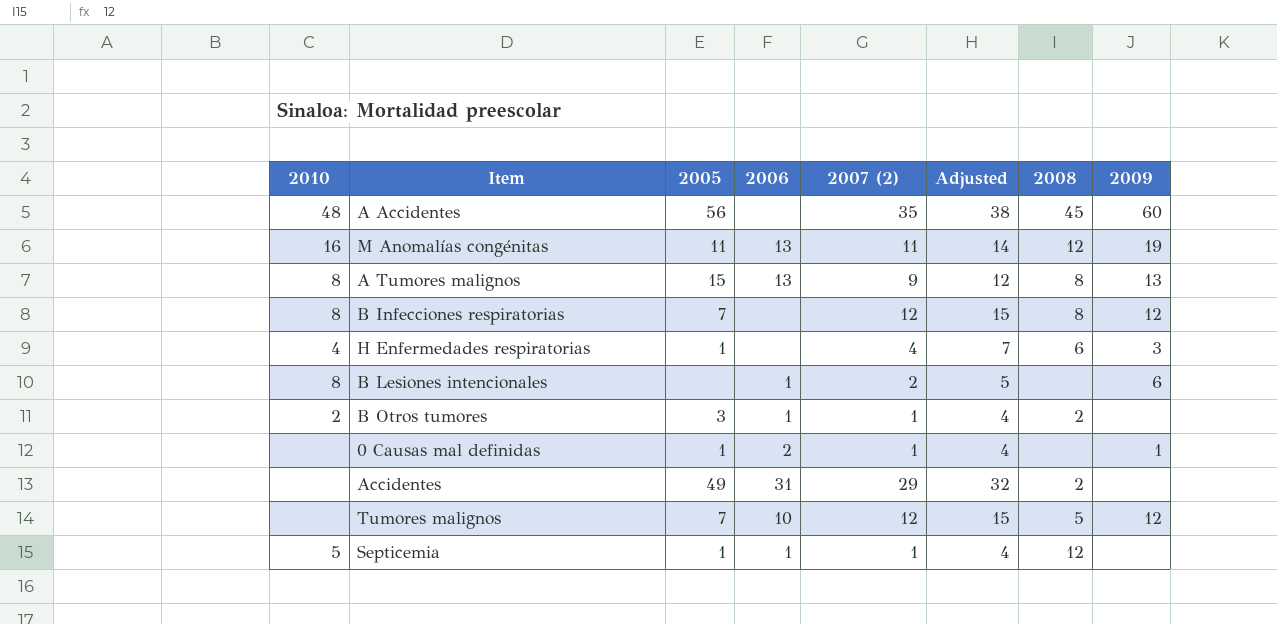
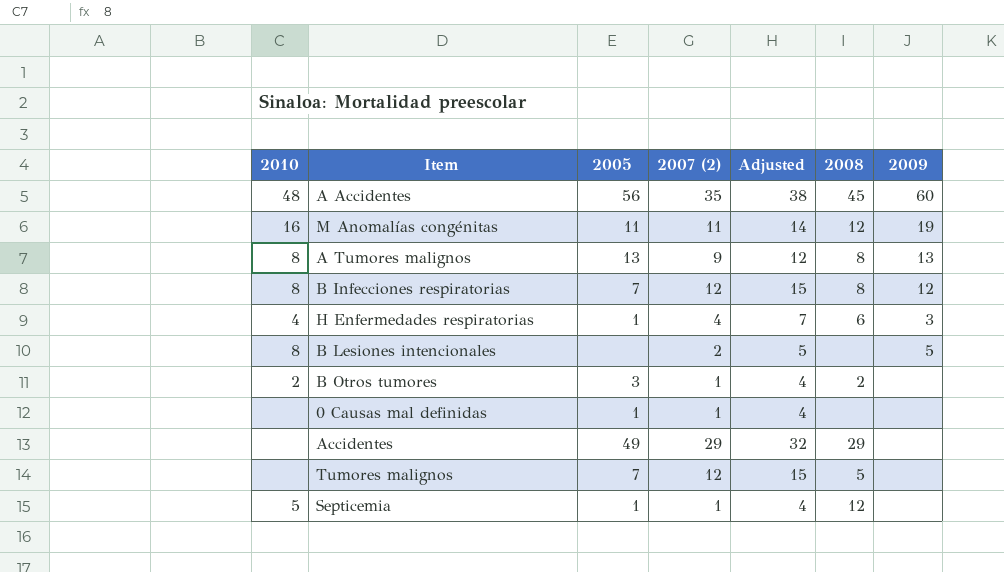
column 2006 | position: 4 -> none
A Tumores malignos | 2005: 15 -> 13
B Lesiones intencionales | 2009: 6 -> 5
0 Causas mal definidas | 2009: 1 -> none
Accidentes | 2008: 2 -> 29
Tumores malignos | 2009: 12 -> none

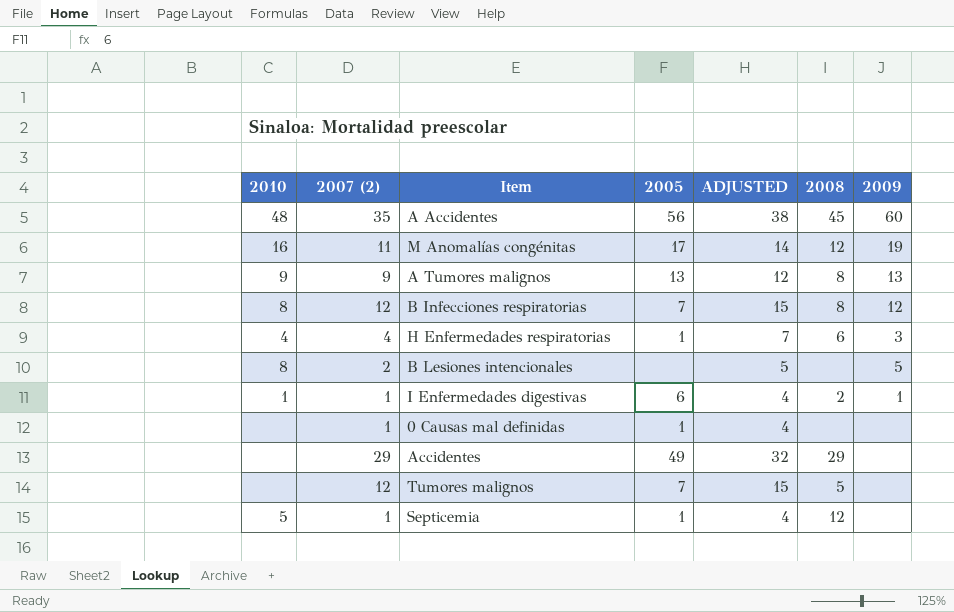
column 2007 (2) | position: 4 -> 2
column name: Adjusted -> ADJUSTED
row B Otros tumores: 2 | 3 | 1 | 4 | 2 | none -> none
M Anomalías congénitas | 2005: 11 -> 17
A Tumores malignos | 2010: 8 -> 9
row I Enfermedades digestivas: none -> 1 | 1 | 6 | 4 | 2 | 1

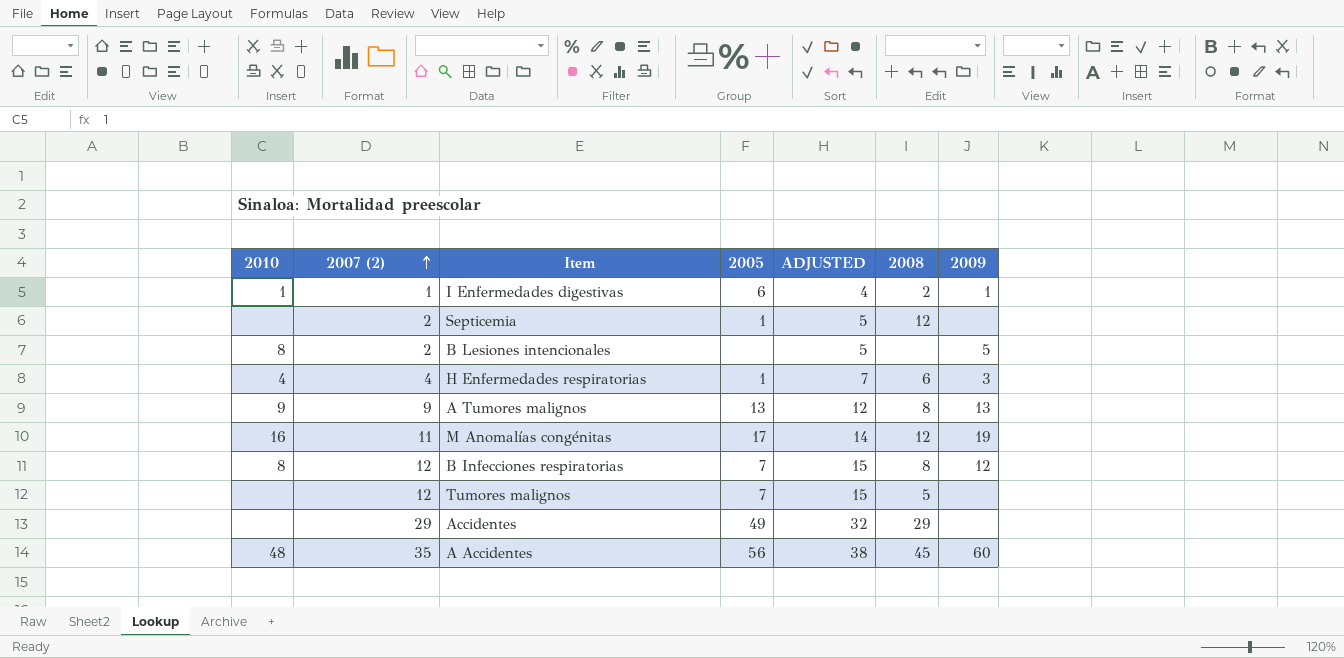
row order: none -> 2007 (2) ascending
row 0 Causas mal definidas: none | 1 | 1 | 4 | none | none -> none
Septicemia | 2010: 5 -> none
Septicemia | 2007 (2): 1 -> 2
Septicemia | ADJUSTED: 4 -> 5

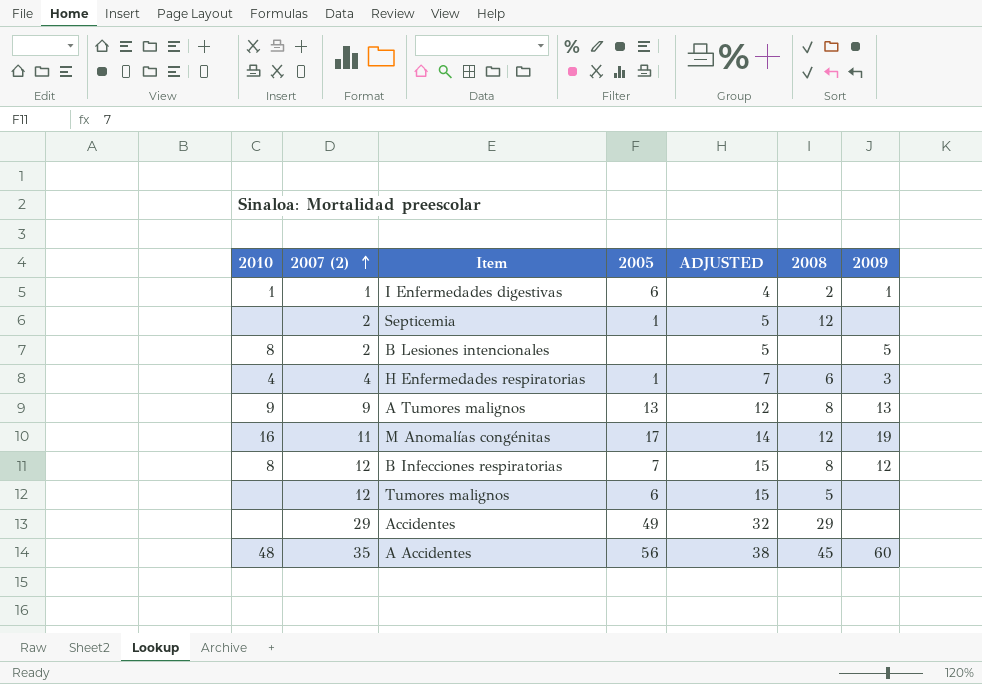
Tumores malignos | 2005: 7 -> 6

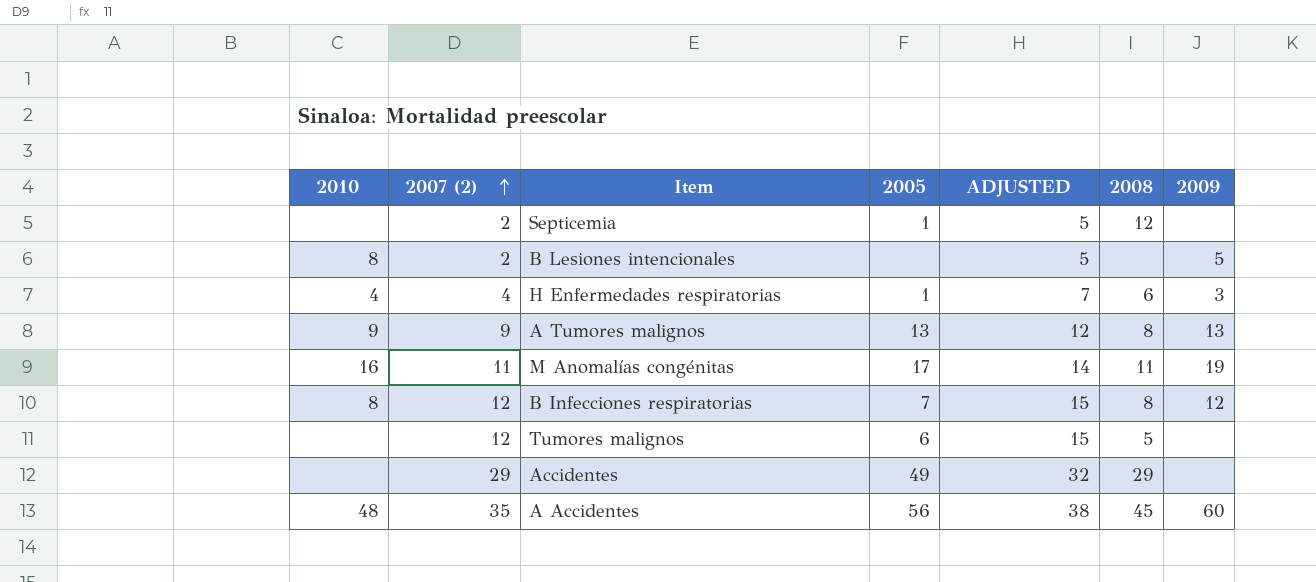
row I Enfermedades digestivas: 1 | 1 | 6 | 4 | 2 | 1 -> none
M Anomalías congénitas | 2008: 12 -> 11

